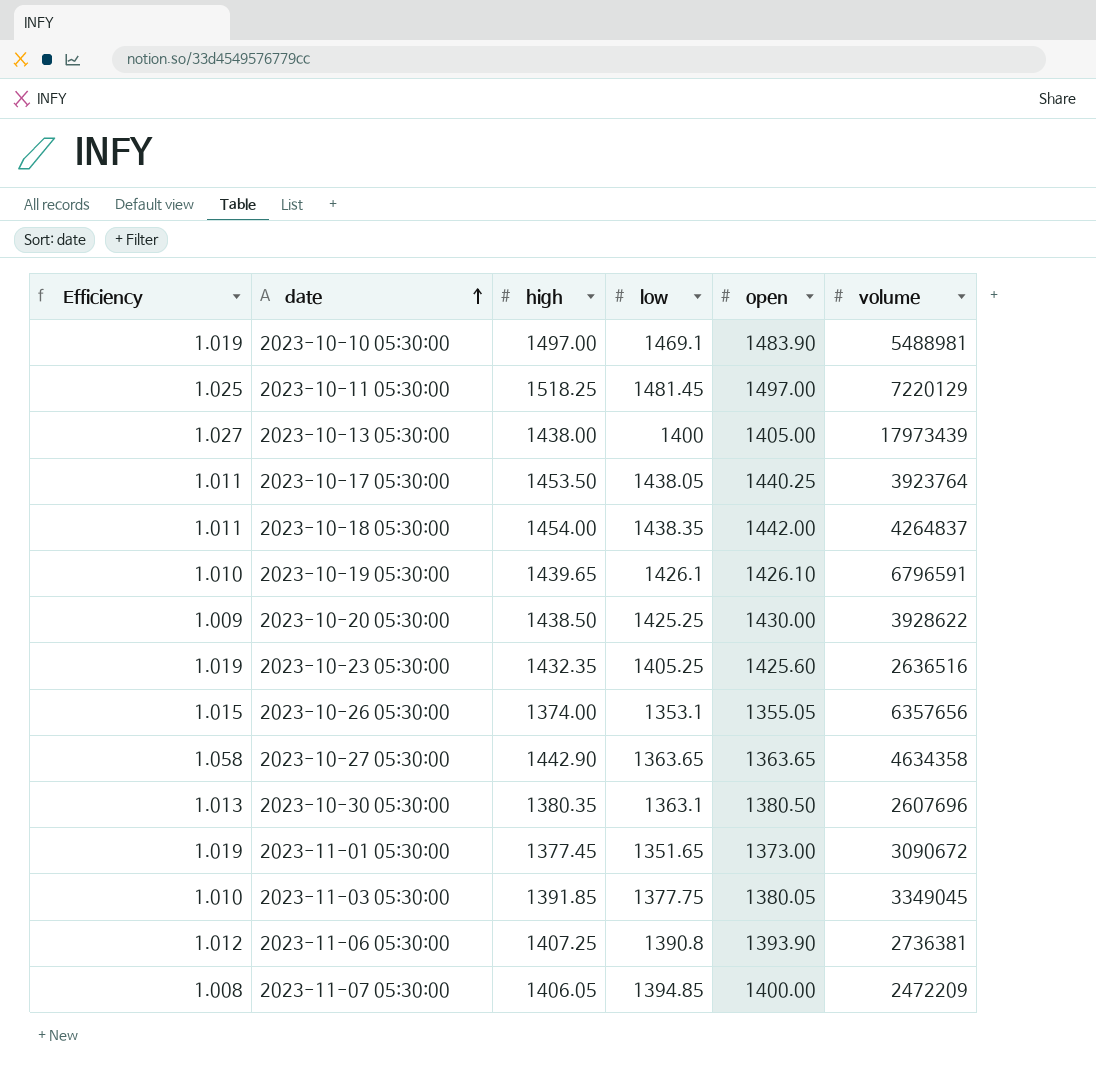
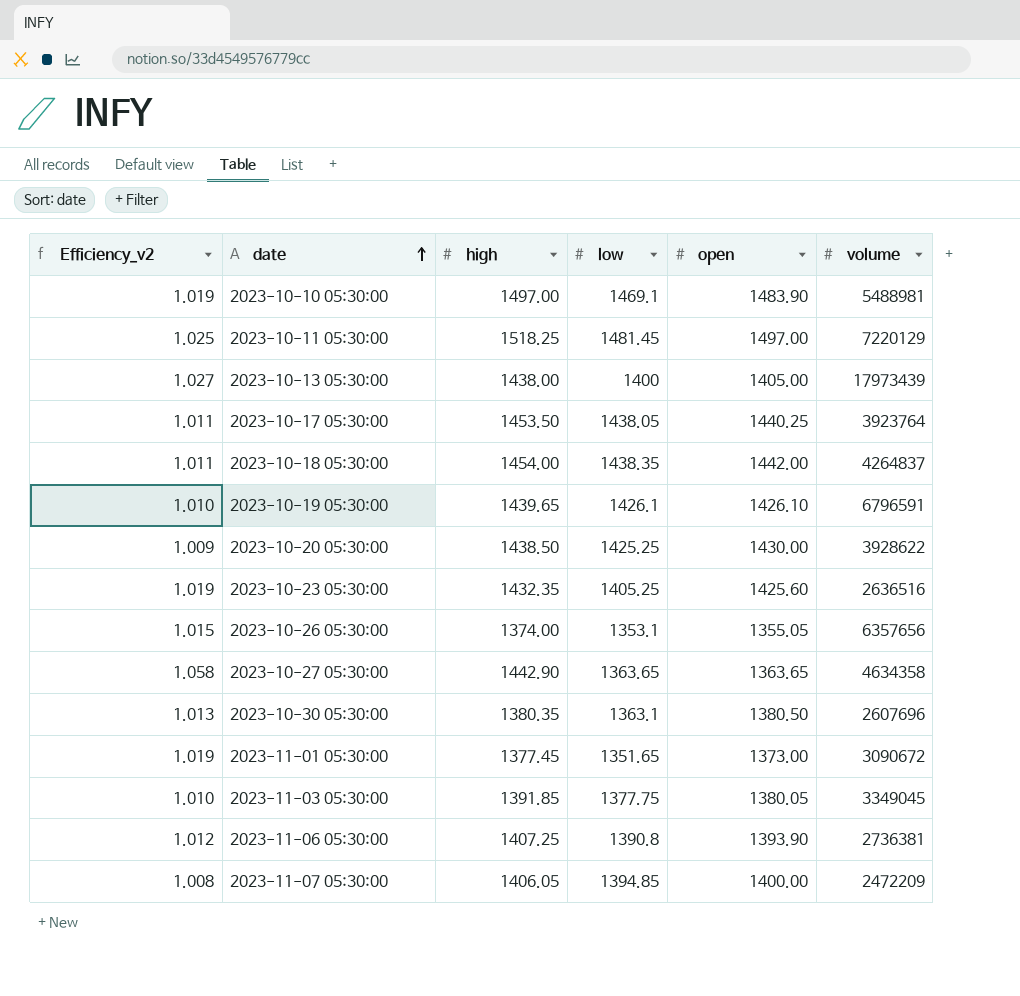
column name: Efficiency -> Efficiency_v2

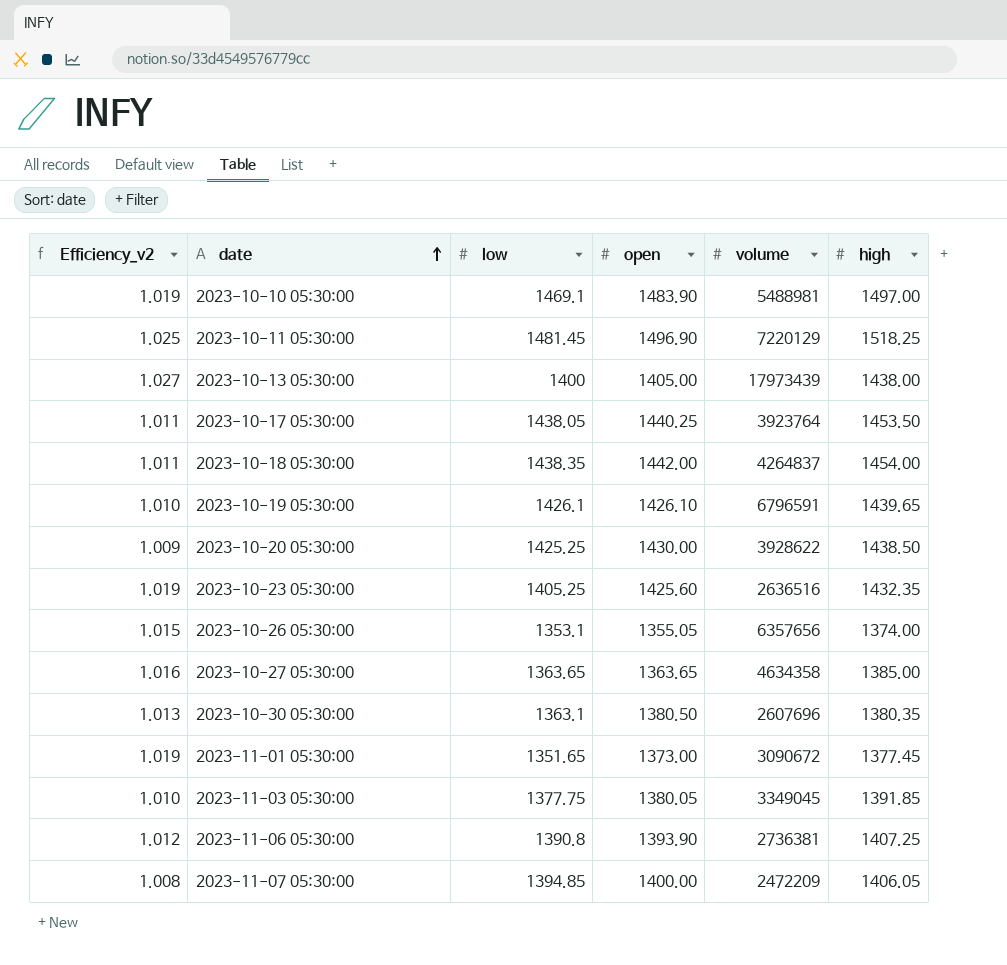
column high | position: 3 -> 6
2023-10-11 05:30:00 | open: 1497.00 -> 1496.90
2023-10-27 05:30:00 | Efficiency_v2: 1.058 -> 1.016
2023-10-27 05:30:00 | high: 1442.90 -> 1385.00

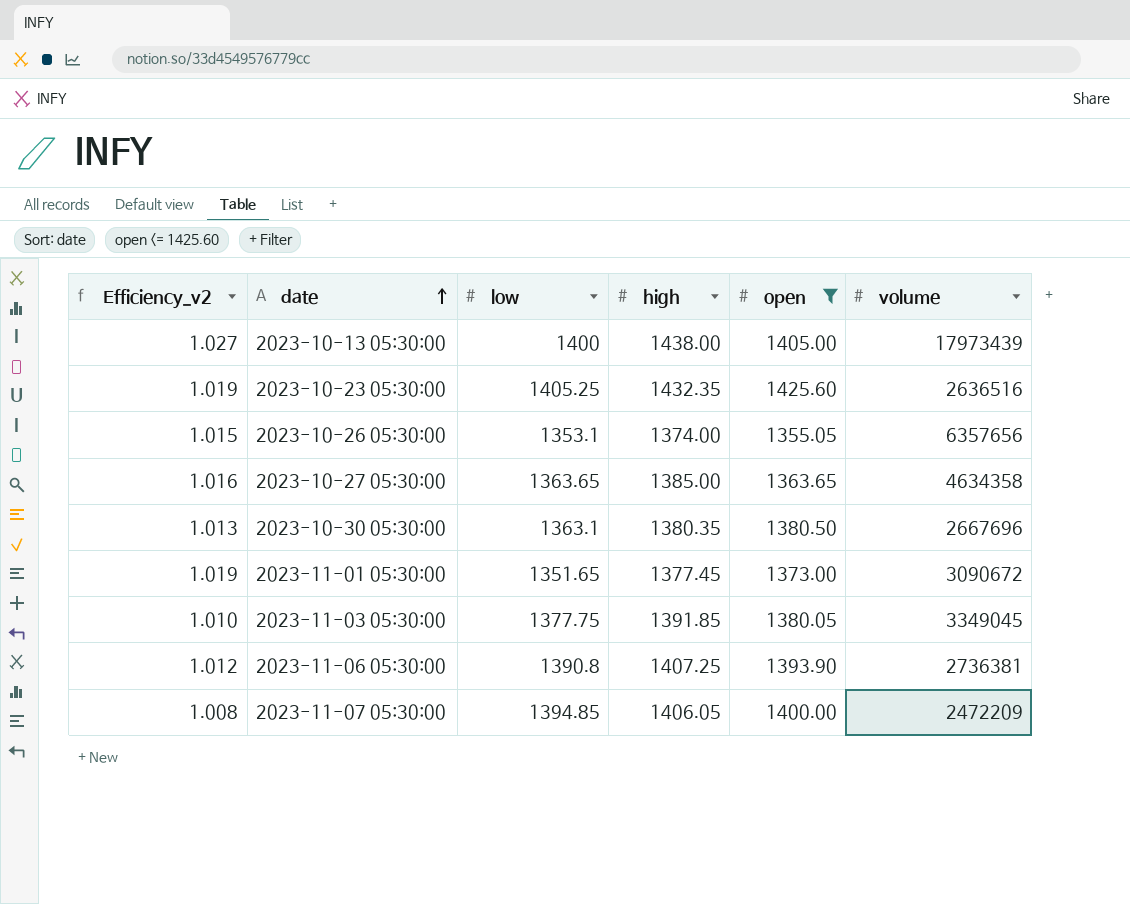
filter: none -> open <= 1425.60
column high | position: 6 -> 4
2023-10-30 05:30:00 | volume: 2607696 -> 2667696

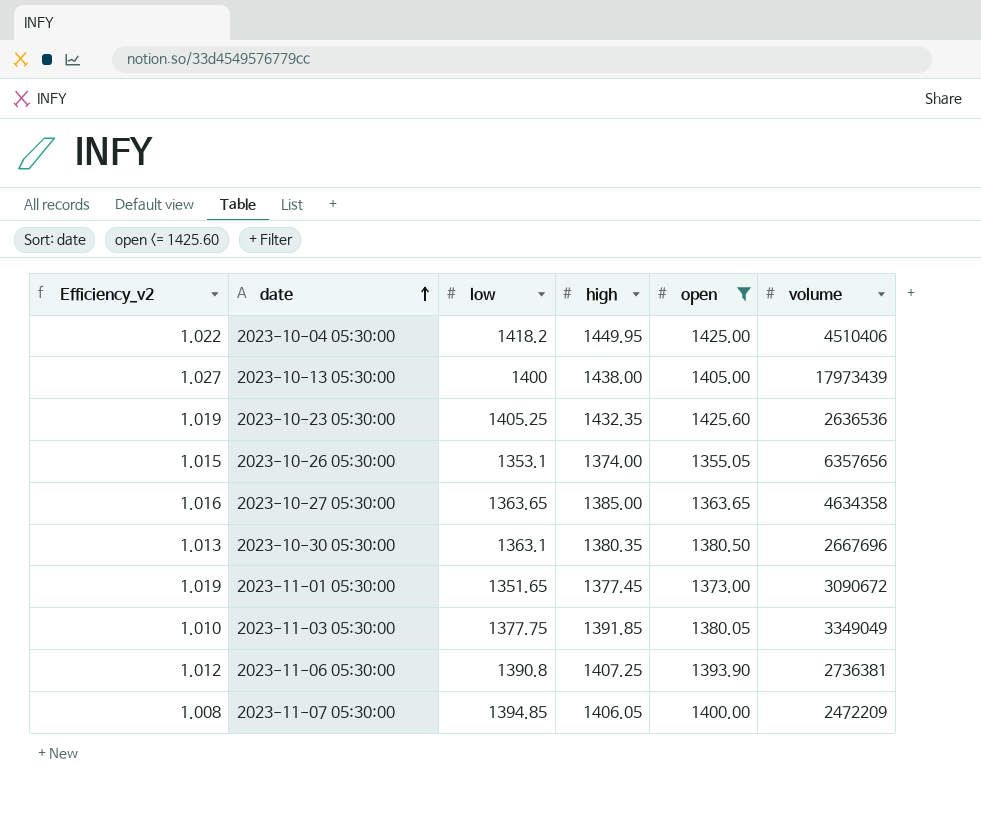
row 2023-10-04 05:30:00: none -> 1.022 | 1418.2 | 1449.95 | 1425.00 | 4510406
2023-10-23 05:30:00 | volume: 2636516 -> 2636536
2023-11-03 05:30:00 | volume: 3349045 -> 3349049

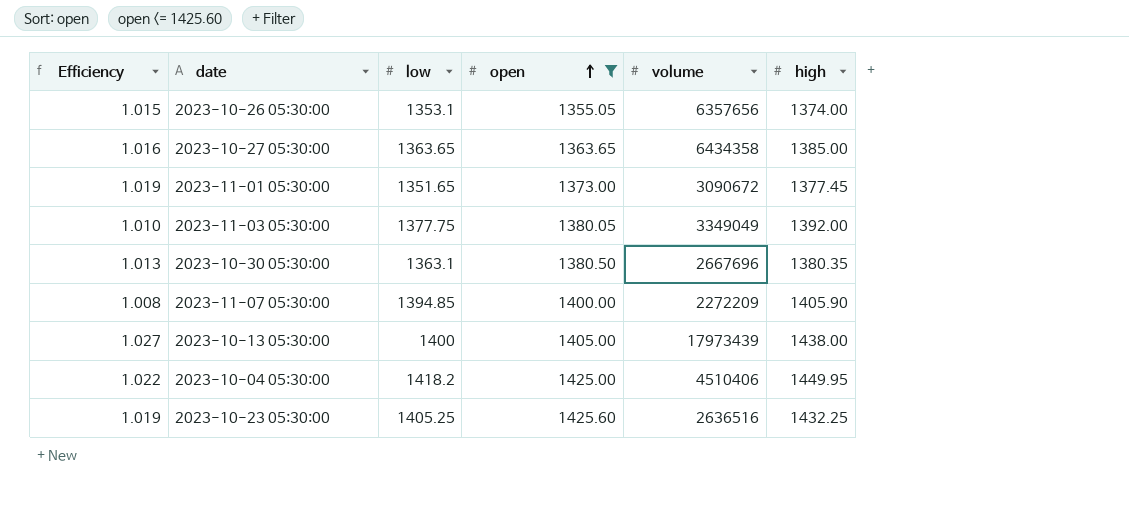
row order: date ascending -> open ascending
column name: Efficiency_v2 -> Efficiency
column high | position: 4 -> 6
row 2023-11-06 05:30:00: 1.012 | 1390.8 | 1407.25 | 1393.90 | 2736381 -> none
2023-10-27 05:30:00 | volume: 4634358 -> 6434358
2023-11-03 05:30:00 | high: 1391.85 -> 1392.00
2023-11-07 05:30:00 | volume: 2472209 -> 2272209
2023-11-07 05:30:00 | high: 1406.05 -> 1405.90
2023-10-23 05:30:00 | volume: 2636536 -> 2636516
2023-10-23 05:30:00 | high: 1432.35 -> 1432.25

